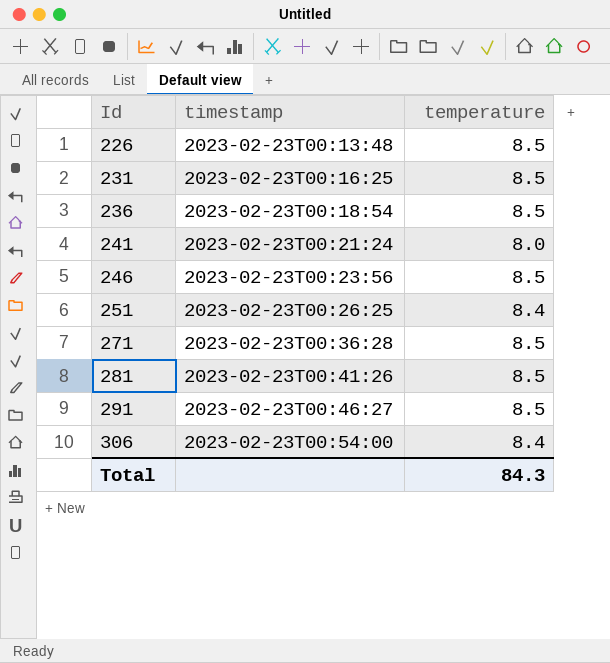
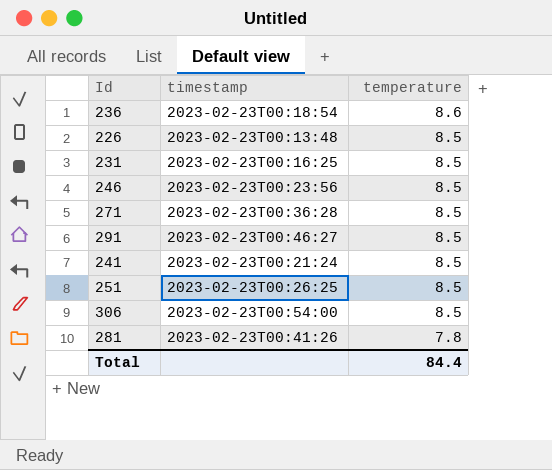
row order: Id ascending -> temperature descending
236 | temperature: 8.5 -> 8.6
241 | temperature: 8.0 -> 8.5
251 | temperature: 8.4 -> 8.5
306 | temperature: 8.4 -> 8.5
281 | temperature: 8.5 -> 7.8
Total | temperature: 84.3 -> 84.4

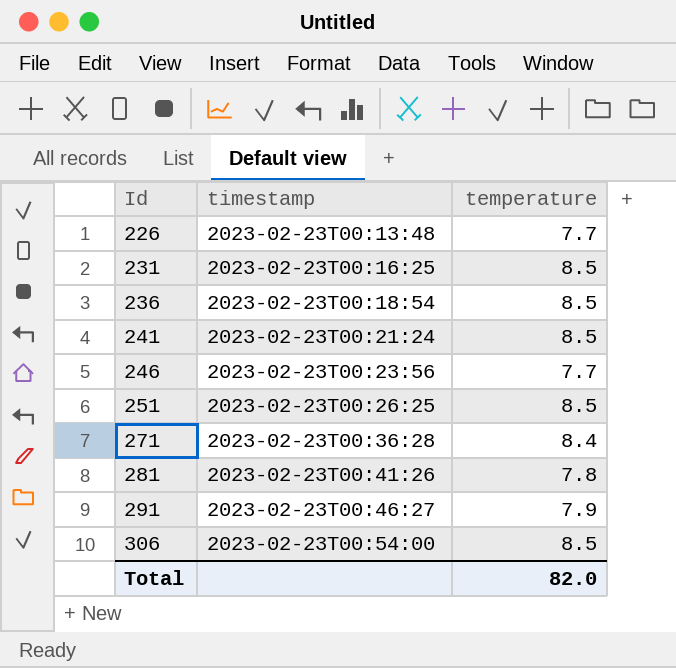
row order: temperature descending -> Id ascending
226 | temperature: 8.5 -> 7.7
236 | temperature: 8.6 -> 8.5
246 | temperature: 8.5 -> 7.7
271 | temperature: 8.5 -> 8.4
291 | temperature: 8.5 -> 7.9
Total | temperature: 84.4 -> 82.0

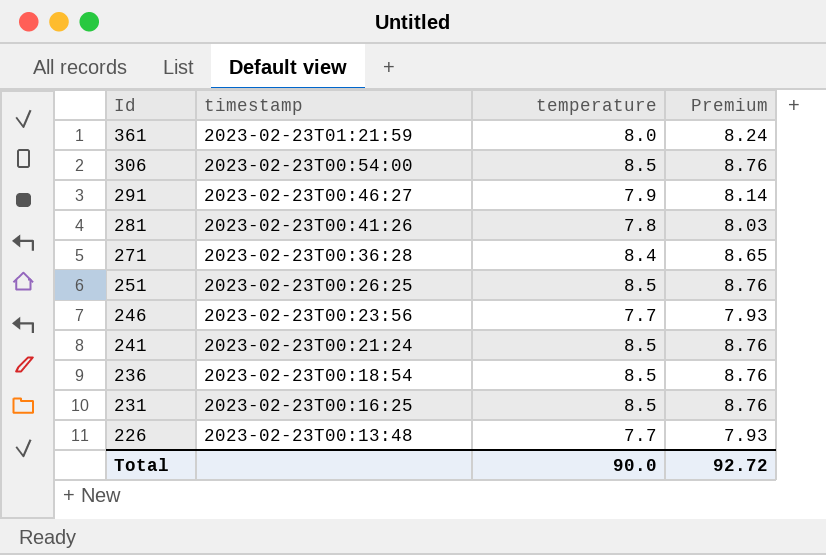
row order: Id ascending -> Id descending
column Premium | formula: none -> [temperature] * 1.03
row 361: none -> 2023-02-23T01:21:59 | 8.0 | 8.24
Total | temperature: 82.0 -> 90.0

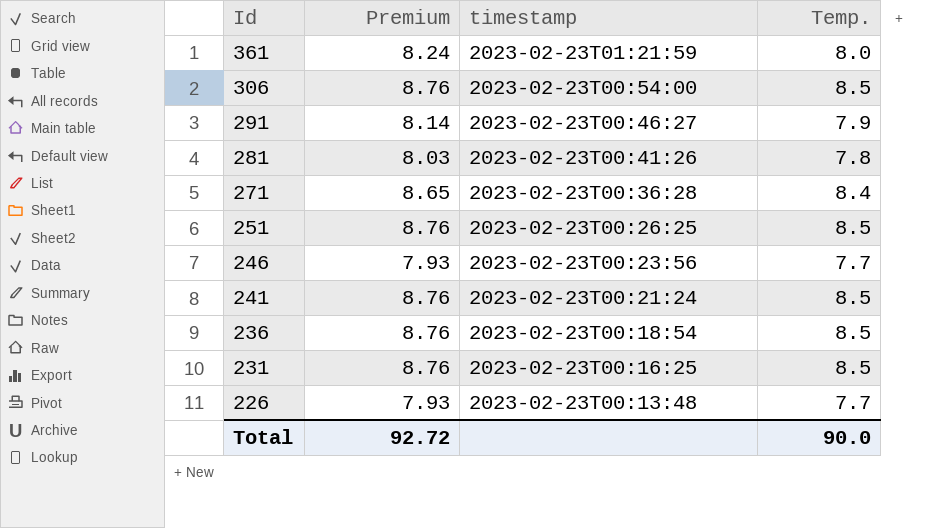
column Premium | position: 4 -> 2
column name: temperature -> Temp.

